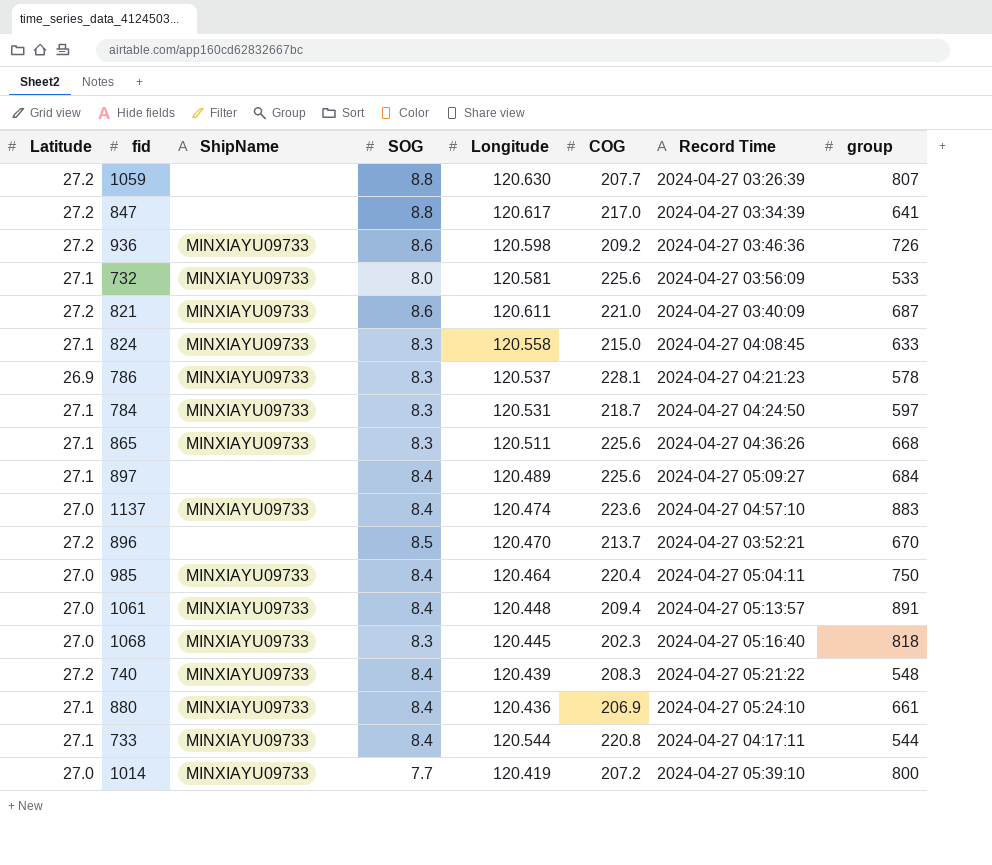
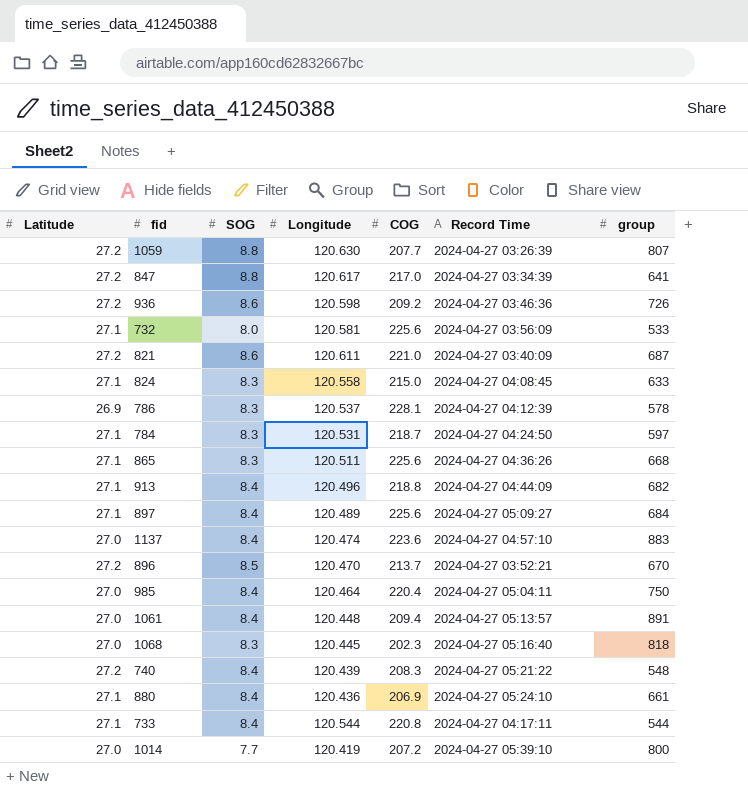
column ShipName | position: 3 -> none
786 | Record Time: 2024-04-27 04:21:23 -> 2024-04-27 04:12:39
row 913: none -> 27.1 | 8.4 | 120.496 | 218.8 | 2024-04-27 04:44:09 | 682

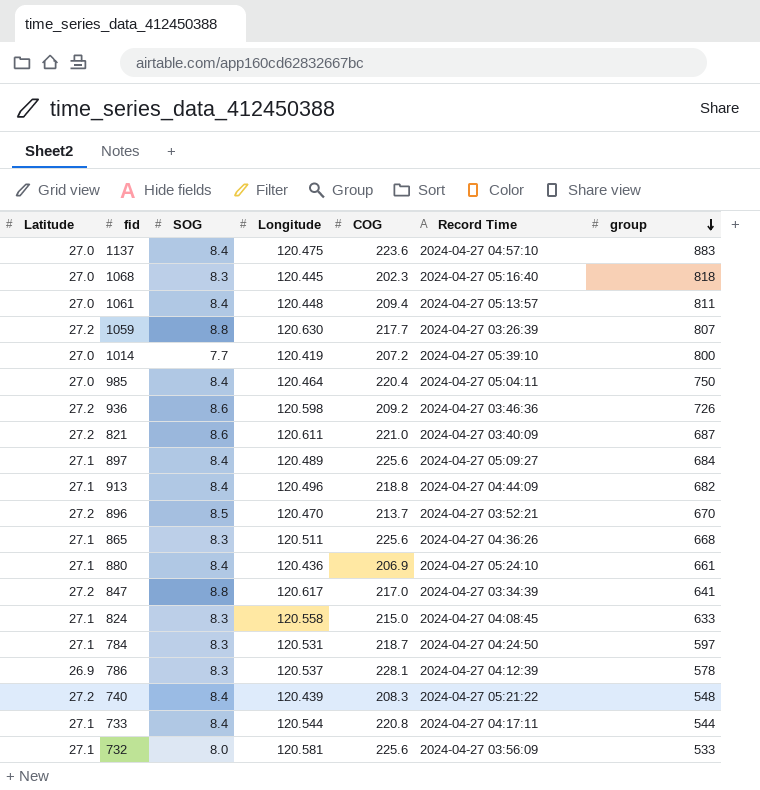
row order: none -> group descending
1137 | Longitude: 120.474 -> 120.475
1061 | group: 891 -> 811
1059 | COG: 207.7 -> 217.7

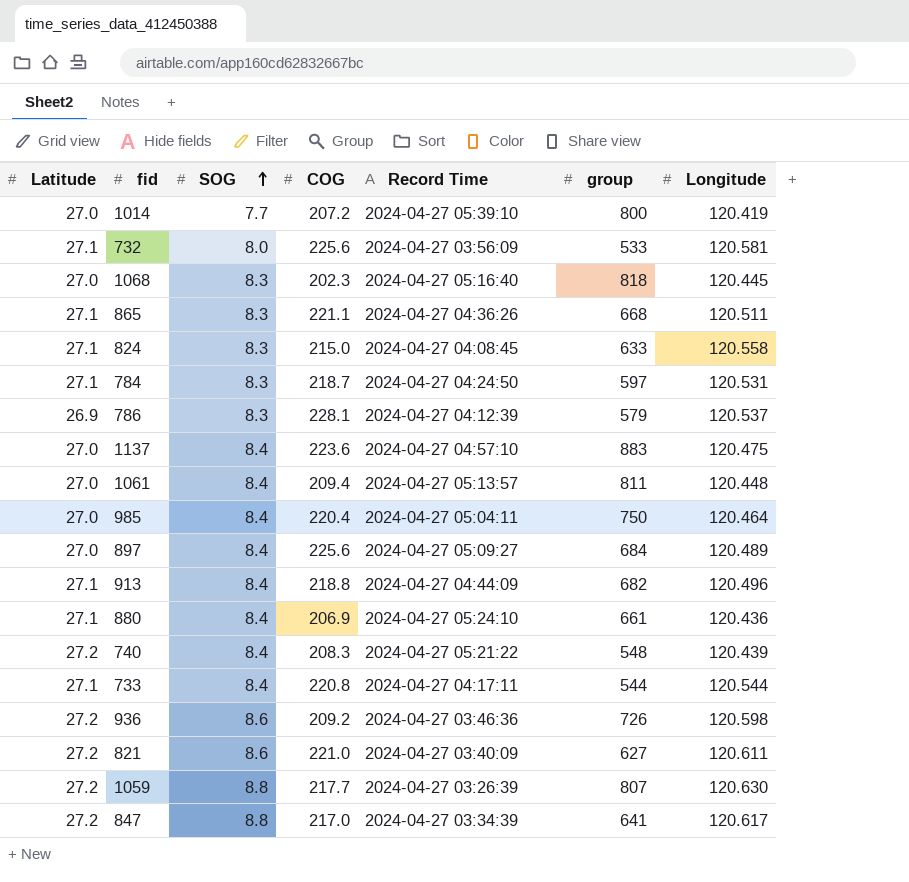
row order: group descending -> SOG ascending
column Longitude | position: 4 -> 7
row 896: 27.2 | 8.5 | 120.470 | 213.7 | 2024-04-27 03:52:21 | 670 -> none
865 | COG: 225.6 -> 221.1
786 | group: 578 -> 579
897 | Latitude: 27.1 -> 27.0
821 | group: 687 -> 627

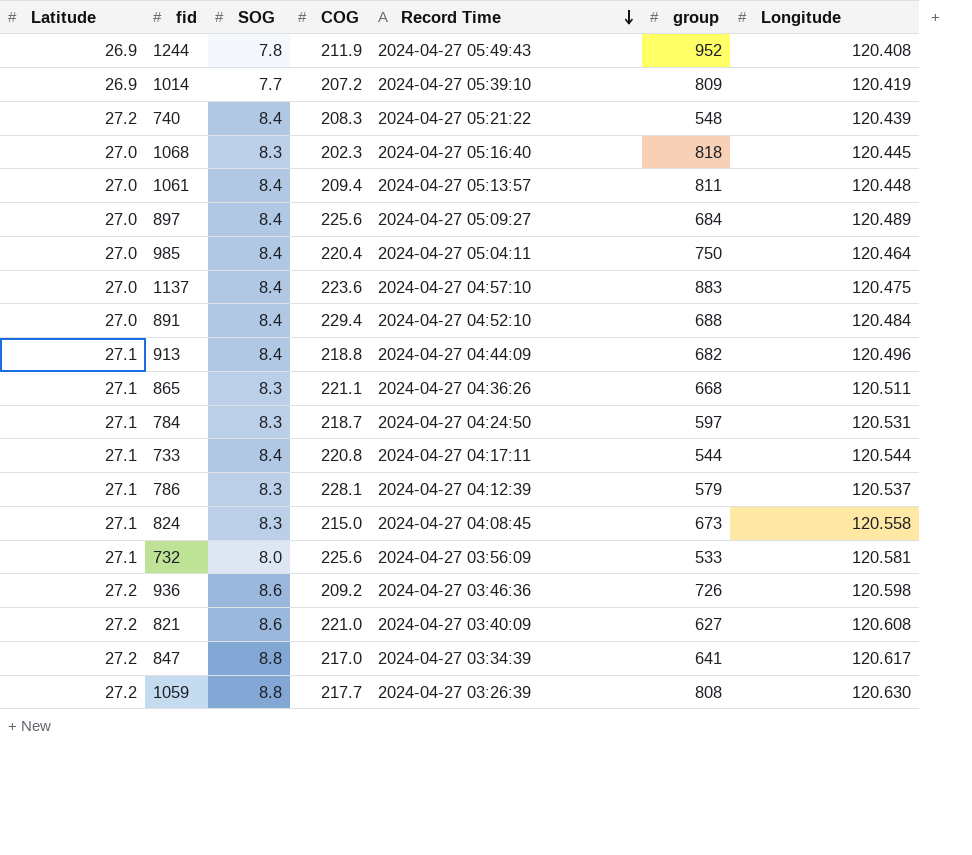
row order: SOG ascending -> Record Time descending
row 880: 27.1 | 8.4 | 206.9 | 2024-04-27 05:24:10 | 661 | 120.436 -> none
row 1244: none -> 26.9 | 7.8 | 211.9 | 2024-04-27 05:49:43 | 952 | 120.408
1014 | Latitude: 27.0 -> 26.9
1014 | group: 800 -> 809
row 891: none -> 27.0 | 8.4 | 229.4 | 2024-04-27 04:52:10 | 688 | 120.484
786 | Latitude: 26.9 -> 27.1
824 | group: 633 -> 673
821 | Longitude: 120.611 -> 120.608
1059 | group: 807 -> 808

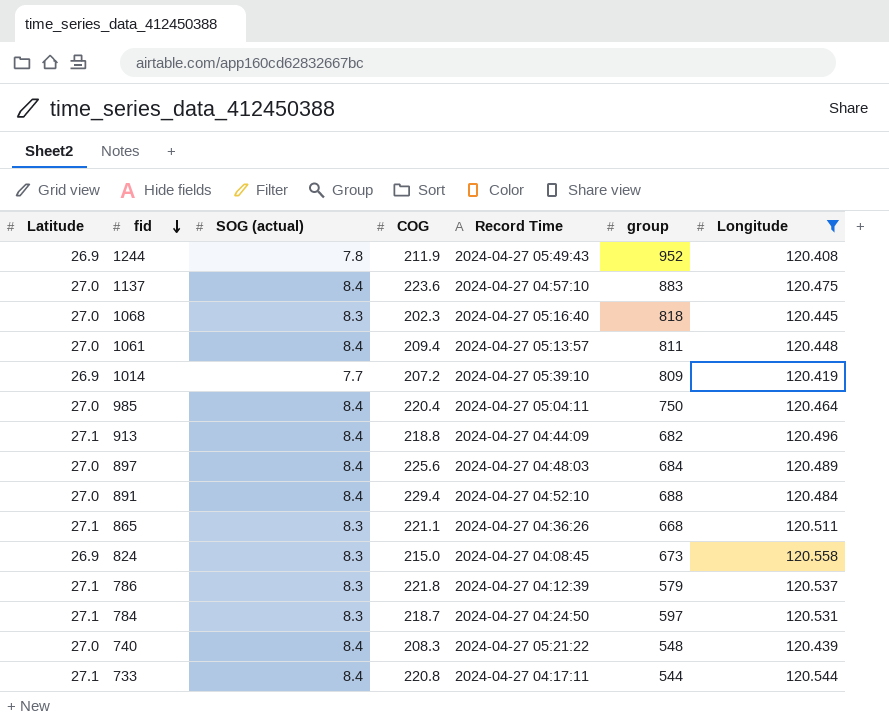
filter: none -> Longitude <= 120.558
row order: Record Time descending -> fid descending
column name: SOG -> SOG (actual)
897 | Record Time: 2024-04-27 05:09:27 -> 2024-04-27 04:48:03
824 | Latitude: 27.1 -> 26.9
786 | COG: 228.1 -> 221.8
740 | Latitude: 27.2 -> 27.0

